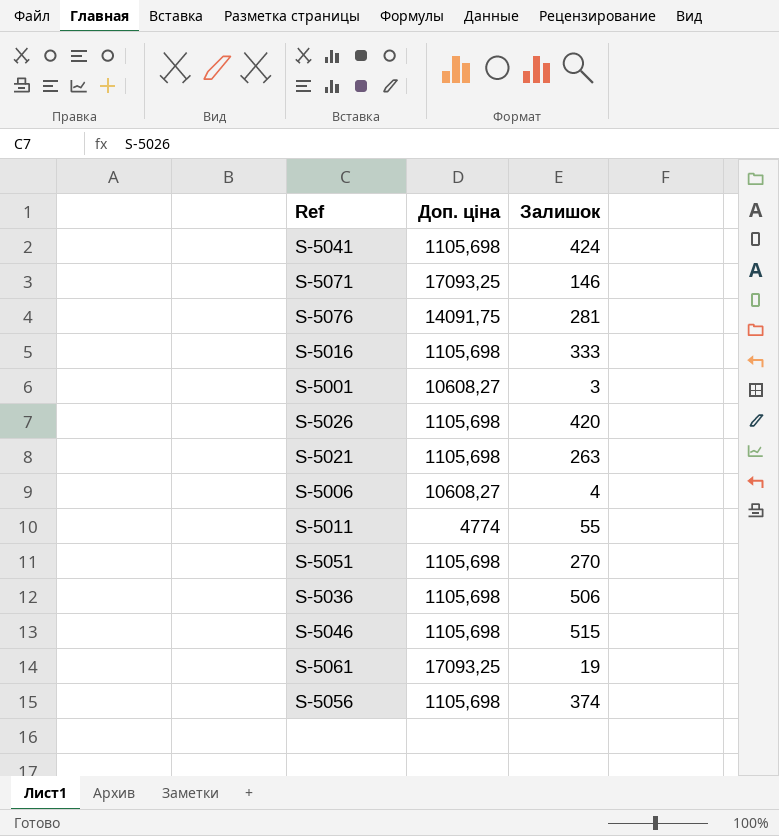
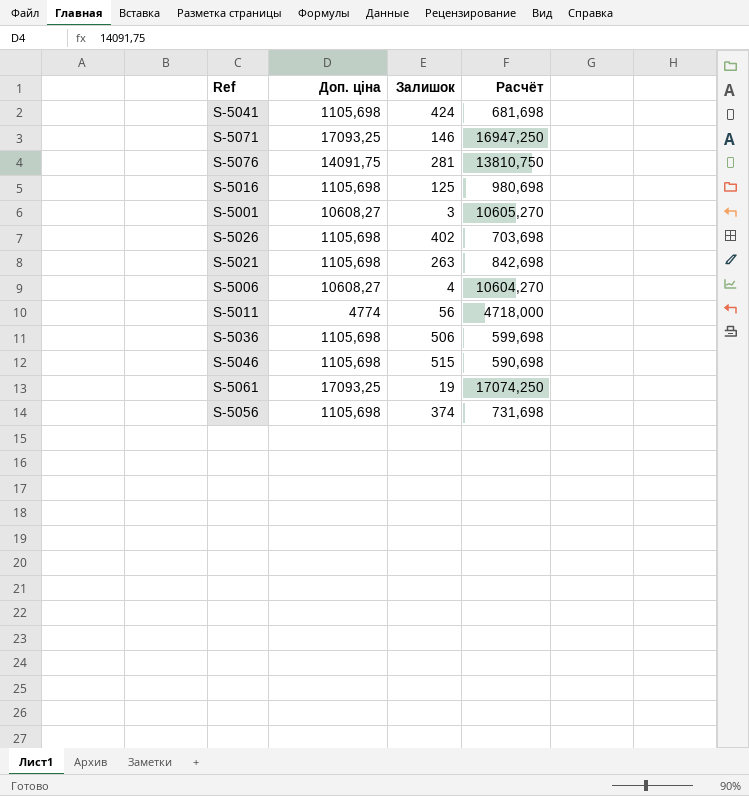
column Расчёт | formula: none -> [Доп. ціна] - [Залишок]
row S-5051: 1105,698 | 270 -> none
S-5016 | Залишок: 333 -> 125
S-5026 | Залишок: 420 -> 402
S-5011 | Залишок: 55 -> 56

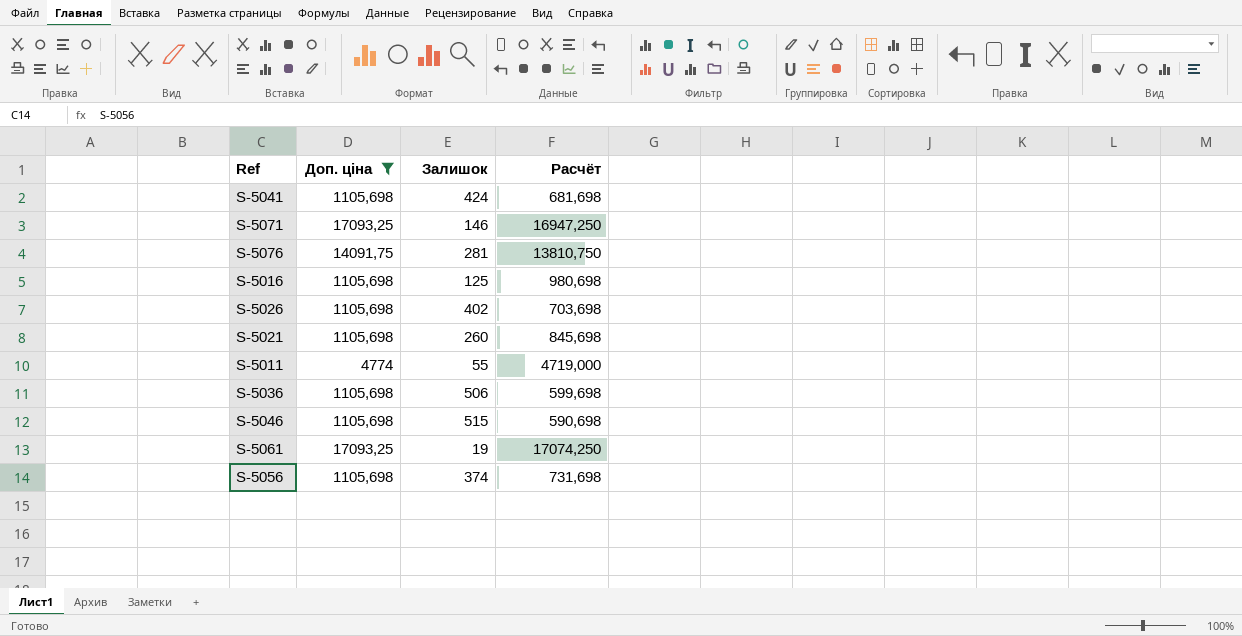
filter: none -> Доп. ціна != 10608,27
S-5021 | Залишок: 263 -> 260
S-5021 | Расчёт: 842,698 -> 845,698
S-5011 | Залишок: 56 -> 55
S-5011 | Расчёт: 4718,000 -> 4719,000

